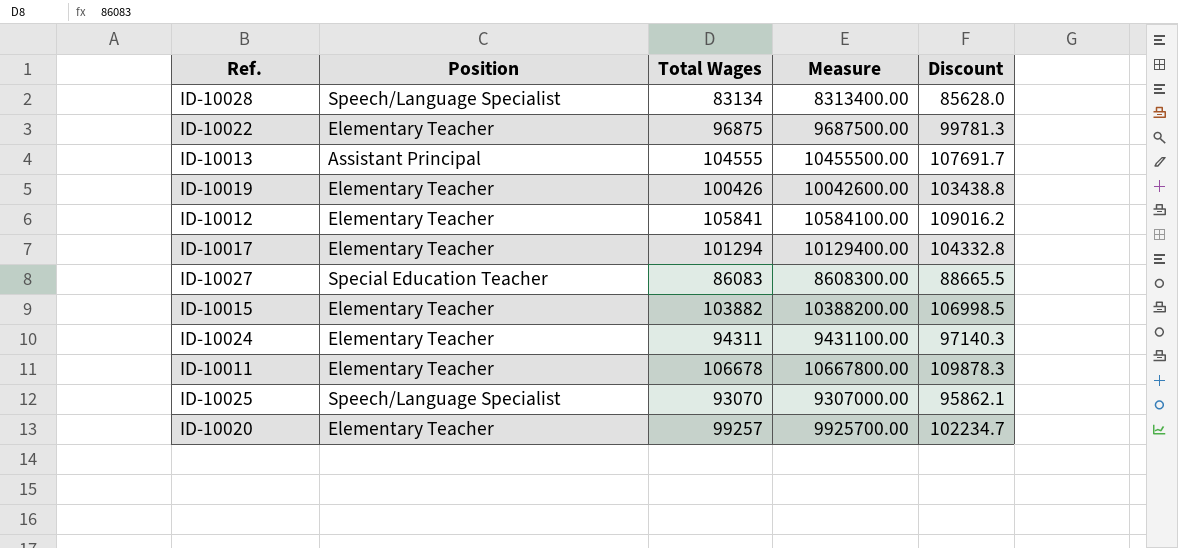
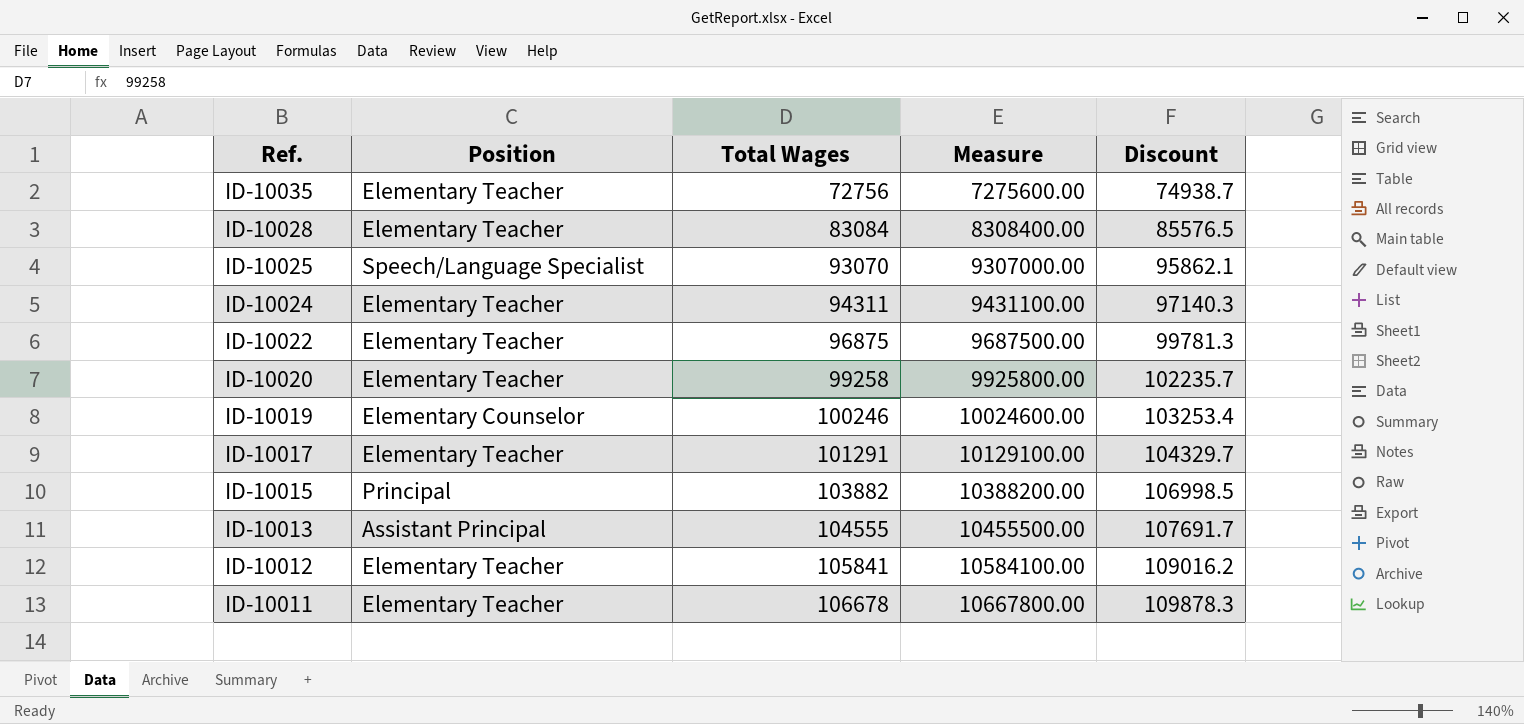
row order: none -> Ref. descending
row ID-10027: Special Education Teacher | 86083 | 8608300.00 | 88665.5 -> none
row ID-10035: none -> Elementary Teacher | 72756 | 7275600.00 | 74938.7
ID-10028 | Position: Speech/Language Specialist -> Elementary Teacher
ID-10028 | Total Wages: 83134 -> 83084
ID-10028 | Measure: 8313400.00 -> 8308400.00
ID-10028 | Discount: 85628.0 -> 85576.5
ID-10020 | Total Wages: 99257 -> 99258
ID-10020 | Measure: 9925700.00 -> 9925800.00
ID-10020 | Discount: 102234.7 -> 102235.7
ID-10019 | Position: Elementary Teacher -> Elementary Counselor
ID-10019 | Total Wages: 100426 -> 100246
ID-10019 | Measure: 10042600.00 -> 10024600.00
ID-10019 | Discount: 103438.8 -> 103253.4
ID-10017 | Total Wages: 101294 -> 101291
ID-10017 | Measure: 10129400.00 -> 10129100.00
ID-10017 | Discount: 104332.8 -> 104329.7
ID-10015 | Position: Elementary Teacher -> Principal

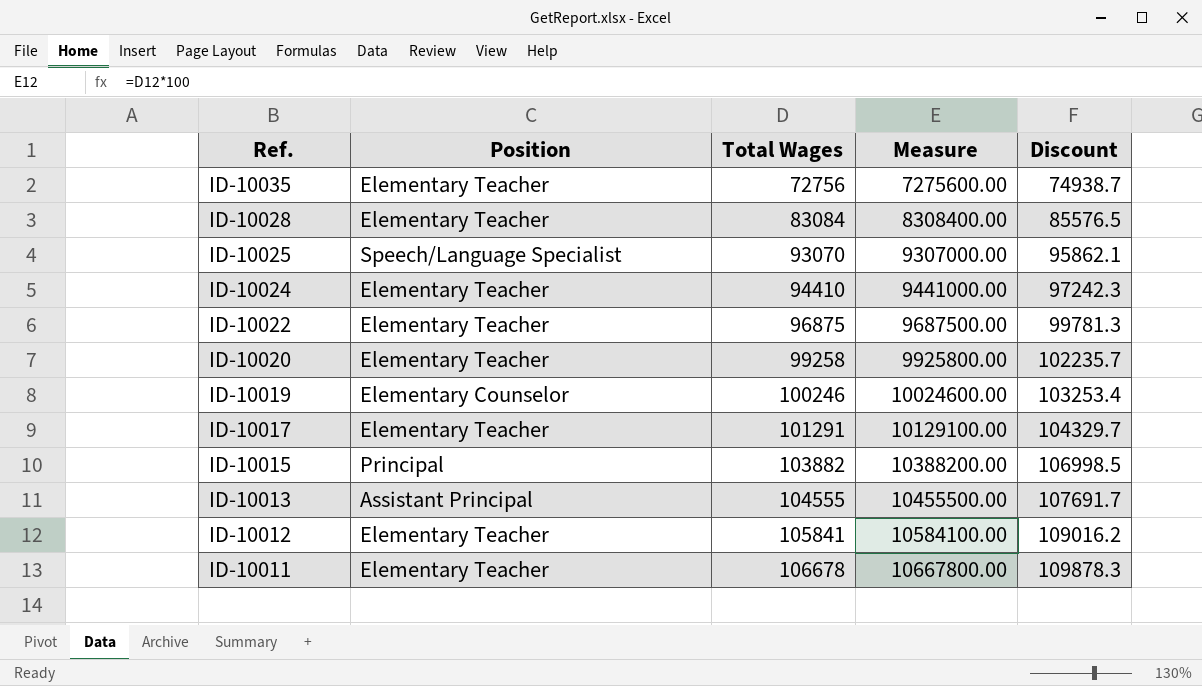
ID-10024 | Total Wages: 94311 -> 94410
ID-10024 | Measure: 9431100.00 -> 9441000.00
ID-10024 | Discount: 97140.3 -> 97242.3

